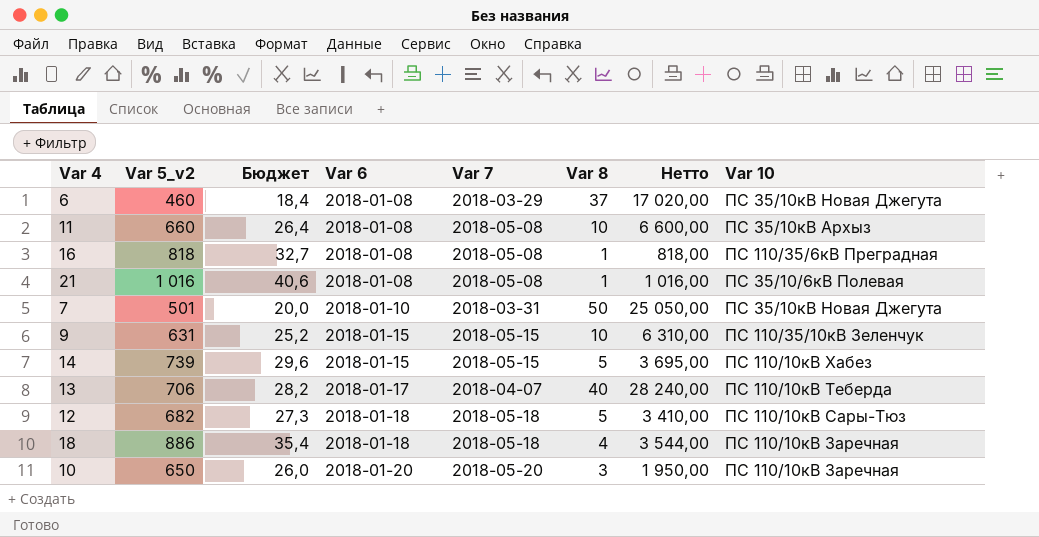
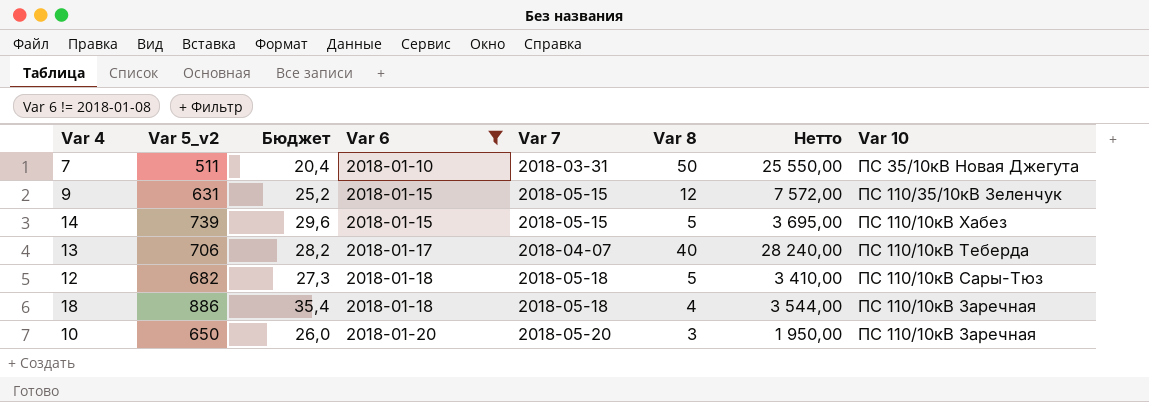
filter: none -> Var 6 != 2018-01-08
7 | Var 5_v2: 501 -> 511
7 | Бюджет: 20,0 -> 20,4
7 | Нетто: 25 050,00 -> 25 550,00
9 | Var 8: 10 -> 12
9 | Нетто: 6 310,00 -> 7 572,00

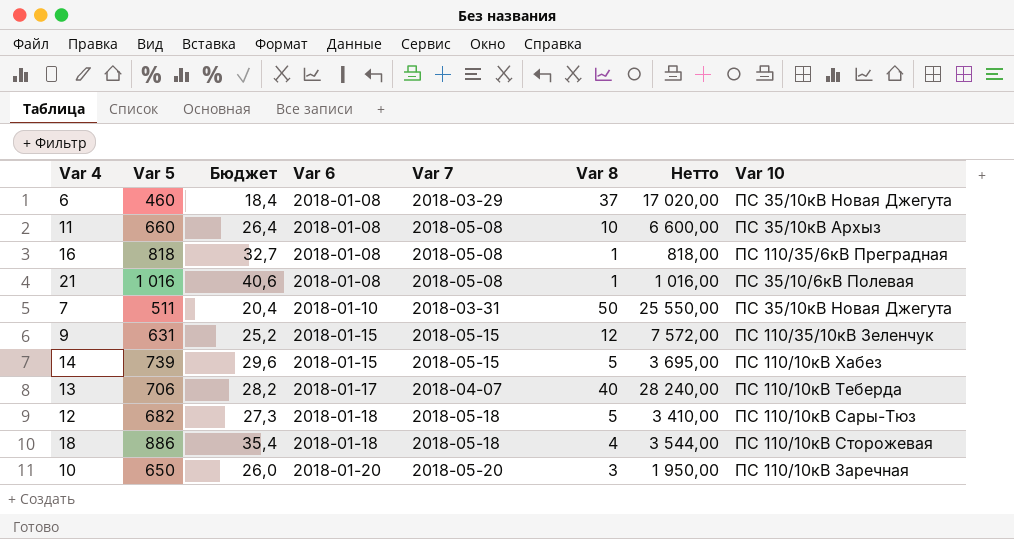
filter: Var 6 != 2018-01-08 -> none
column name: Var 5_v2 -> Var 5
18 | Var 10: ПС 110/10кВ Заречная -> ПС 110/10кВ Сторожевая

